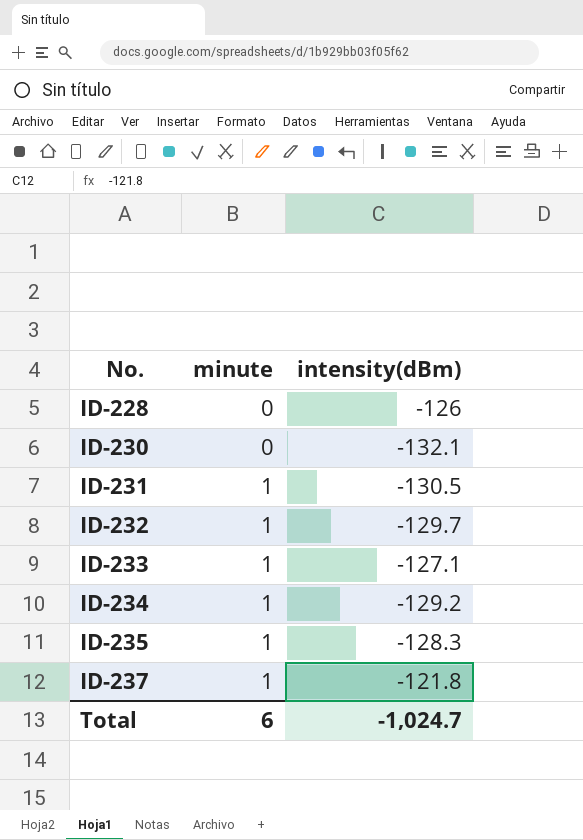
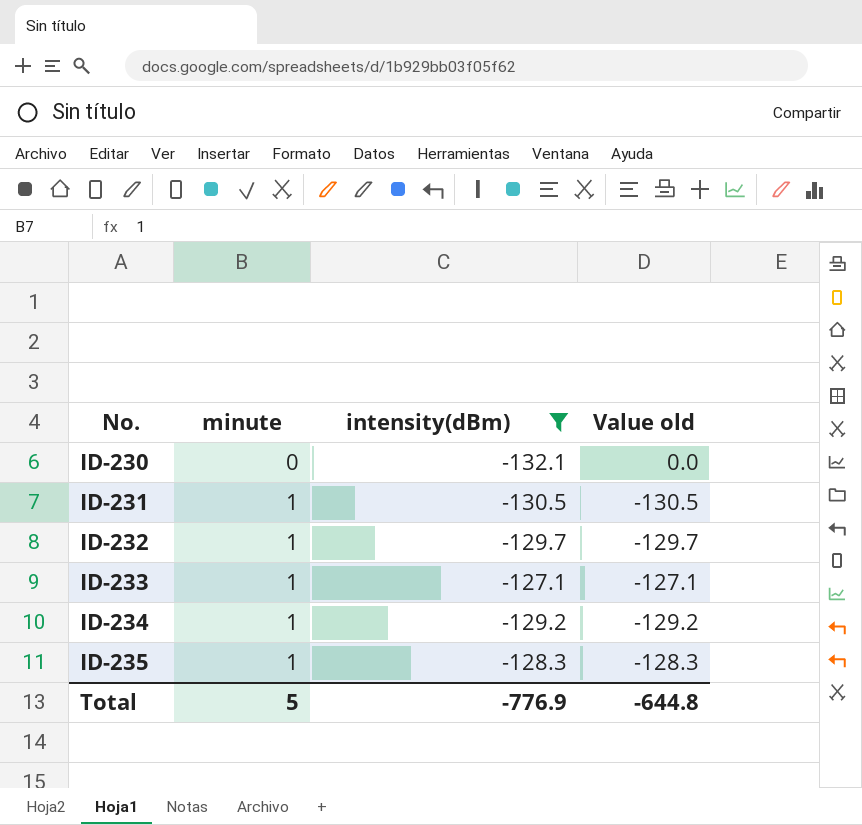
filter: none -> intensity(dBm) <= -127.1
column Value old | formula: none -> [minute] * [intensity(dBm)]
Total | minute: 6 -> 5
Total | intensity(dBm): -1,024.7 -> -776.9

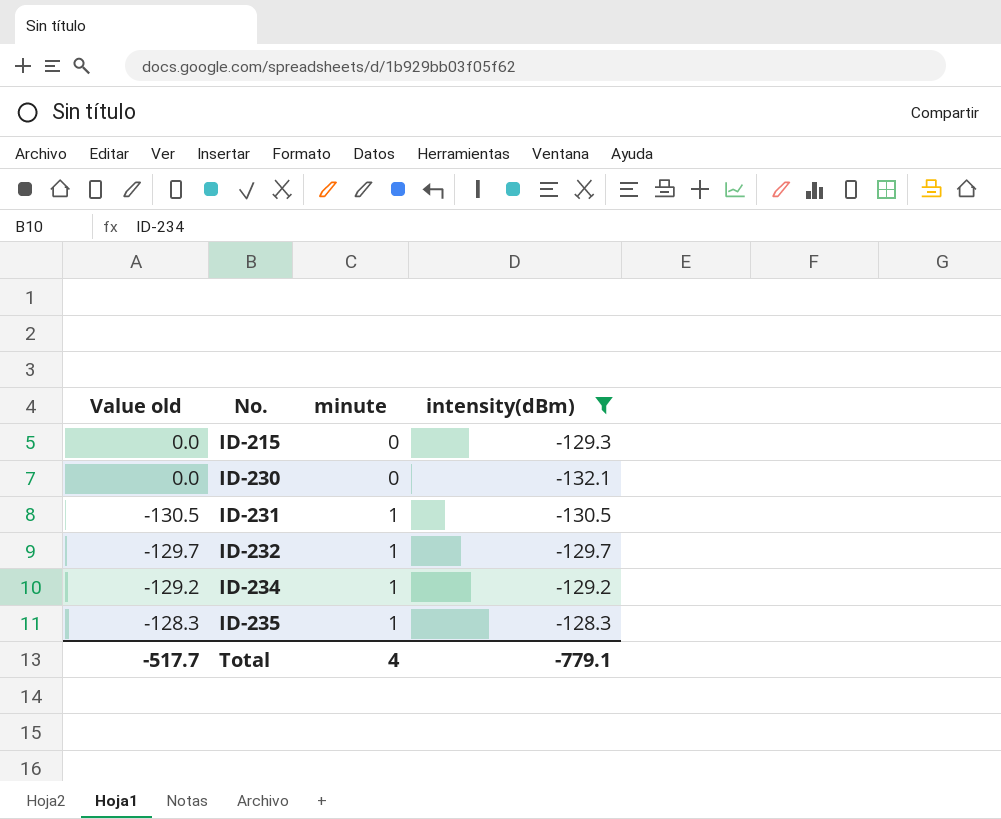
column Value old | position: 4 -> 1
row ID-233: 1 | -127.1 | -127.1 -> none
row ID-215: none -> 0.0 | 0 | -129.3
Total | Value old: -644.8 -> -517.7
Total | minute: 5 -> 4
Total | intensity(dBm): -776.9 -> -779.1

